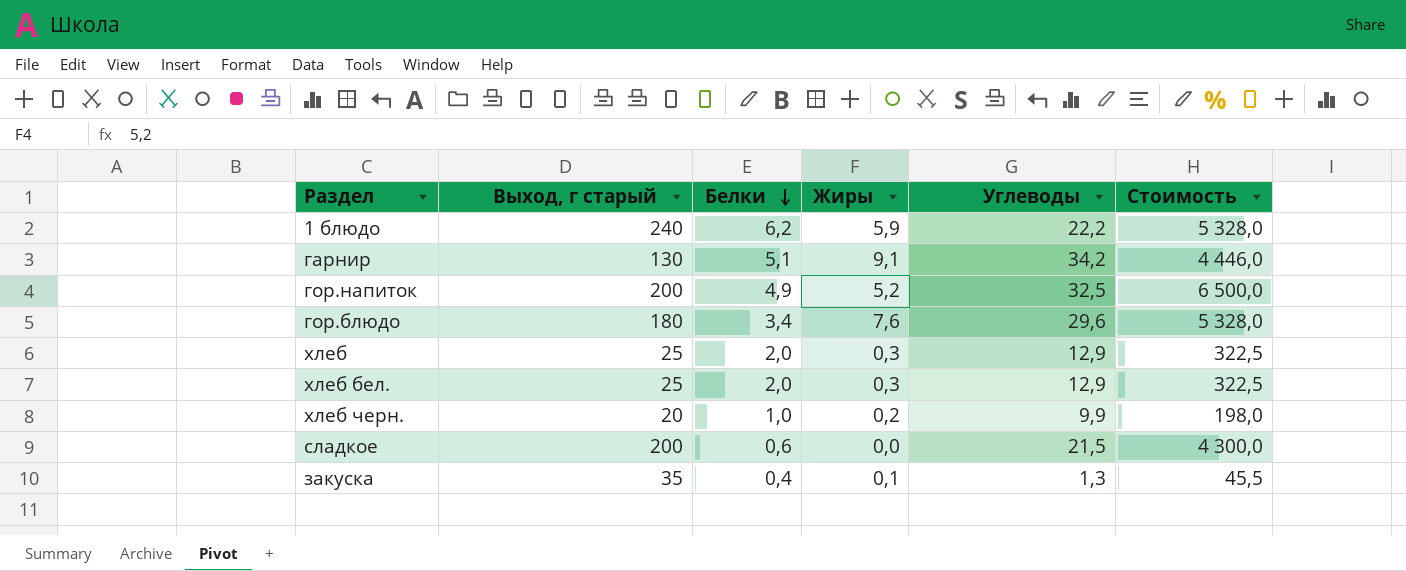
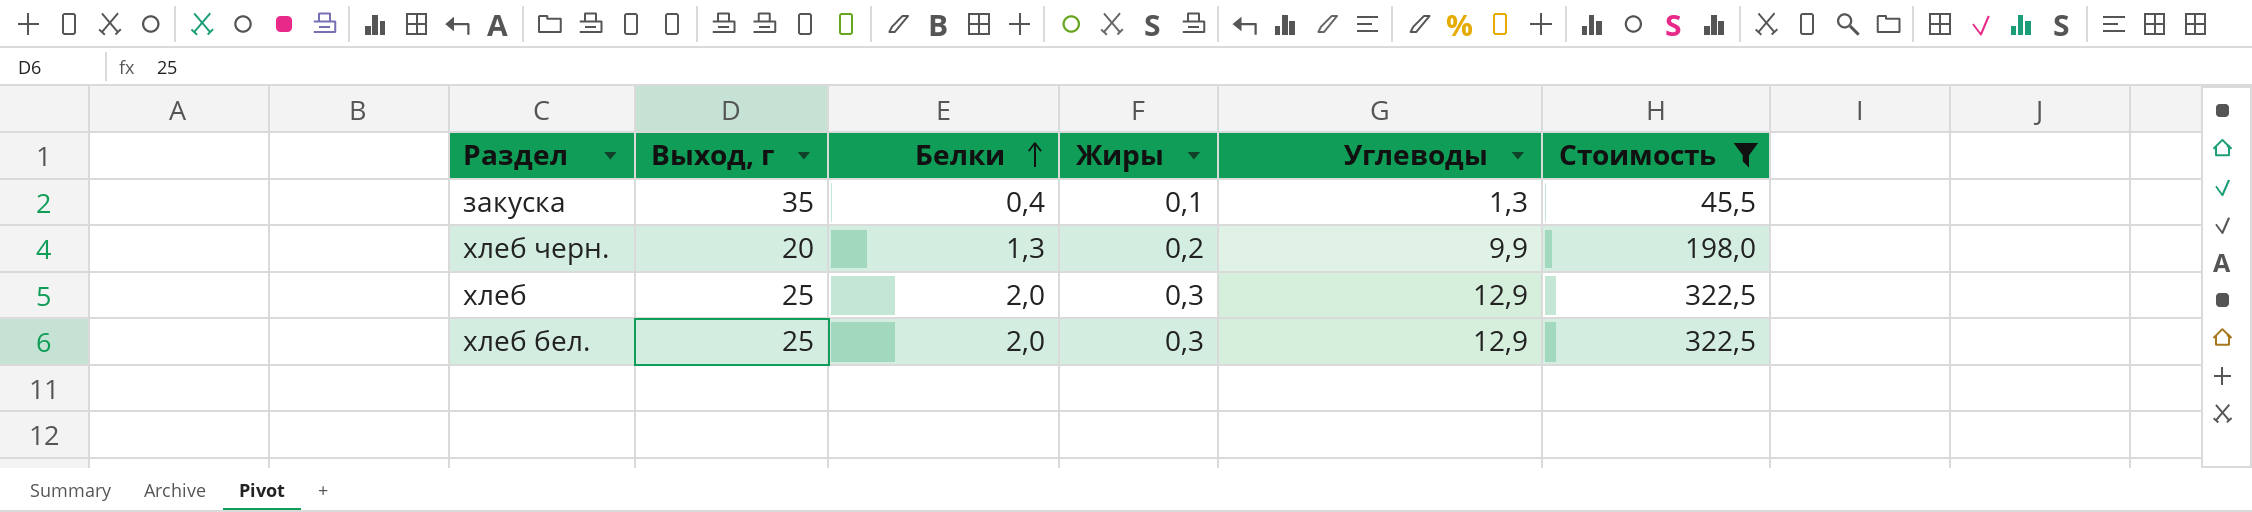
filter: none -> Стоимость <= 322,5
row order: Белки descending -> Белки ascending
column name: Выход, г старый -> Выход, г
хлеб черн. | Белки: 1,0 -> 1,3

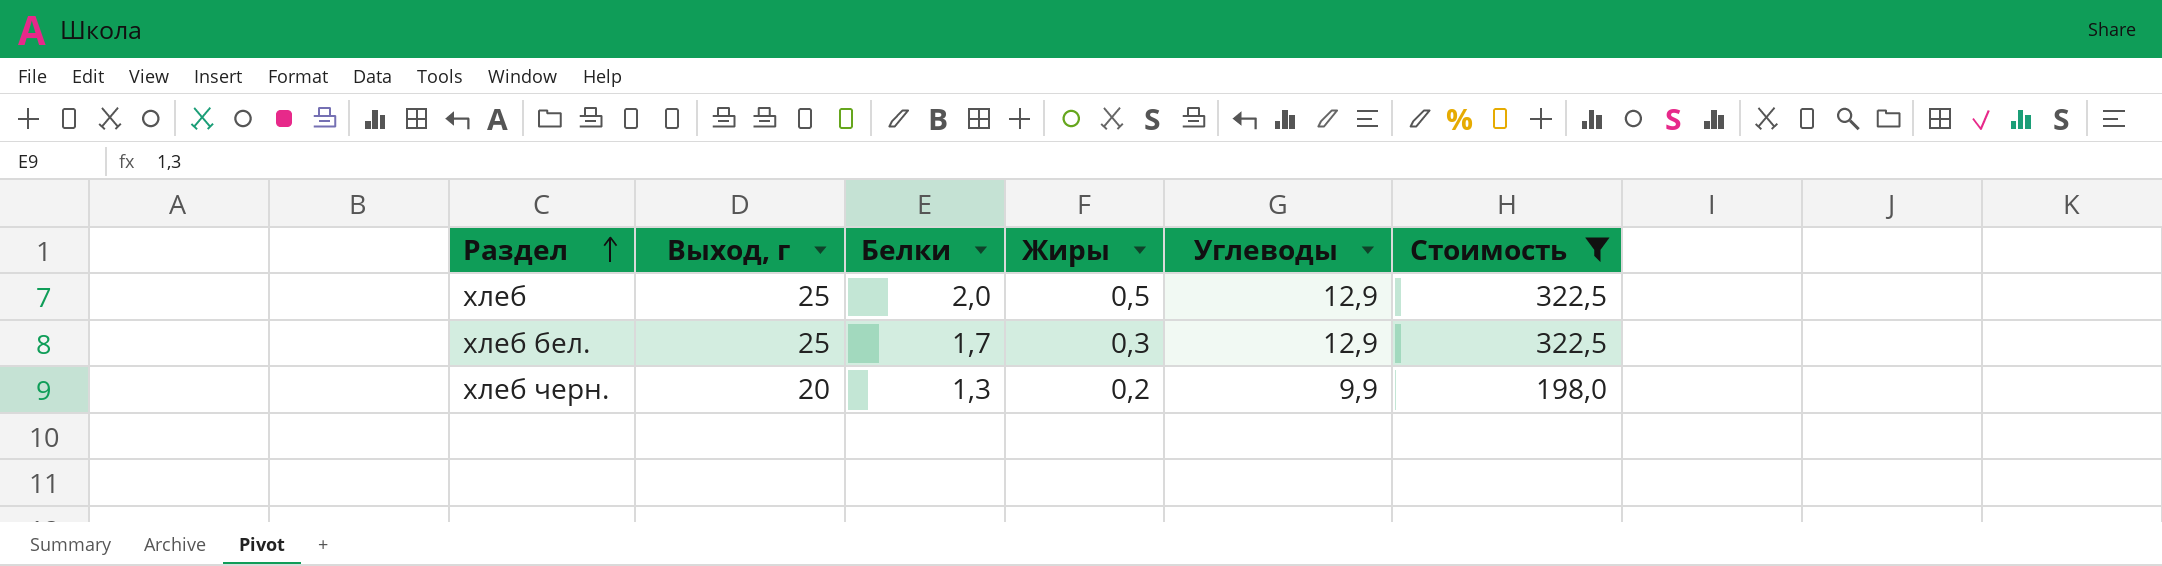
row order: Белки ascending -> Раздел ascending
row закуска: 35 | 0,4 | 0,1 | 1,3 | 45,5 -> none
хлеб | Жиры: 0,3 -> 0,5
хлеб бел. | Белки: 2,0 -> 1,7

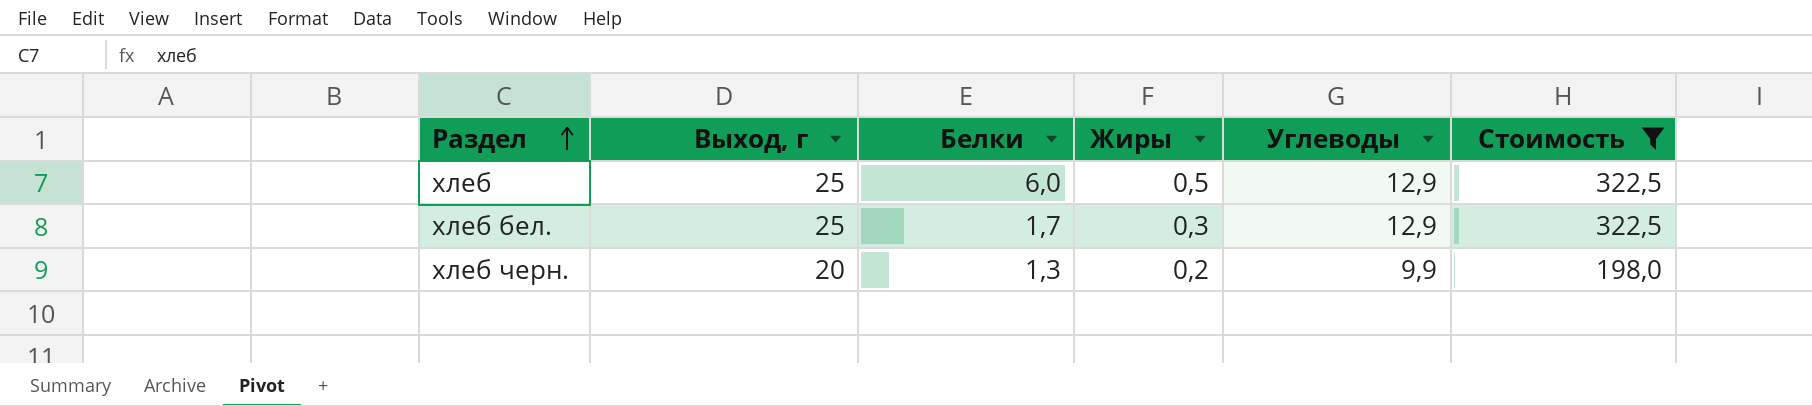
хлеб | Белки: 2,0 -> 6,0

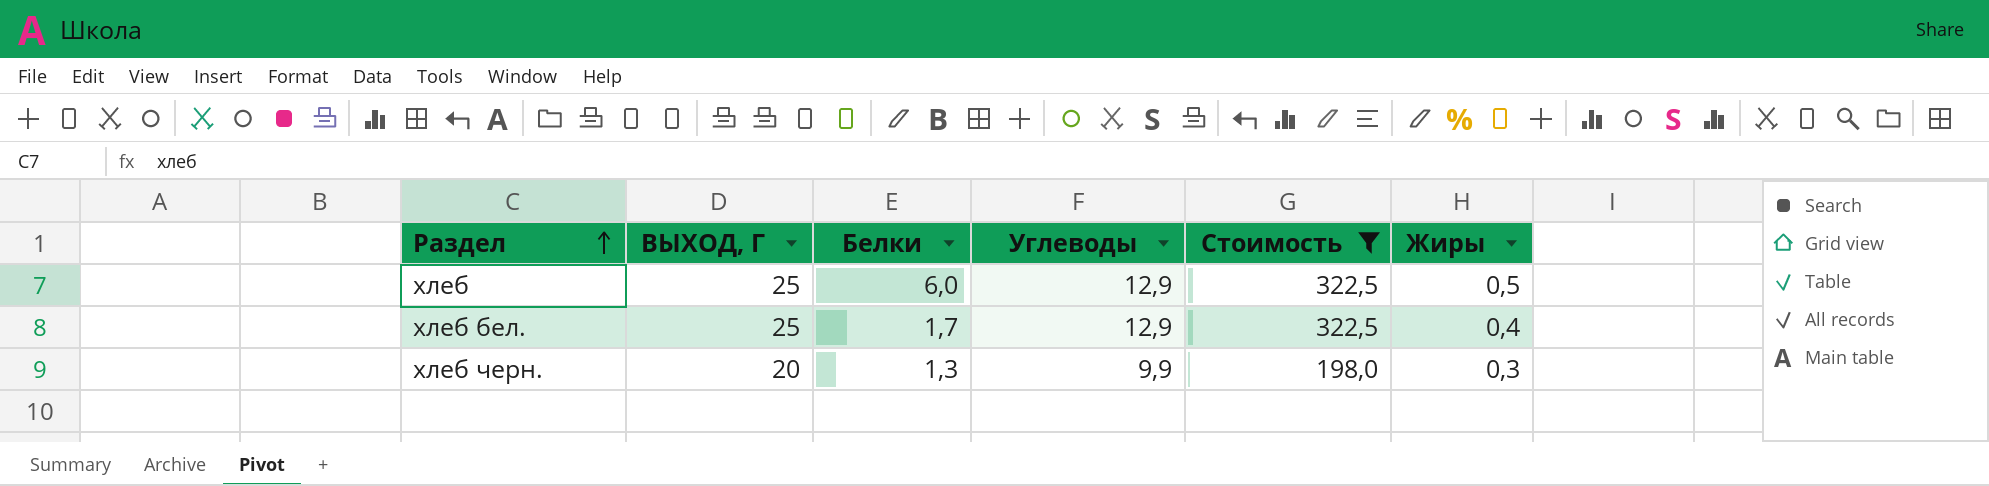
column name: Выход, г -> ВЫХОД, Г
column Жиры | position: 4 -> 6
хлеб бел. | Жиры: 0,3 -> 0,4
хлеб черн. | Жиры: 0,2 -> 0,3

